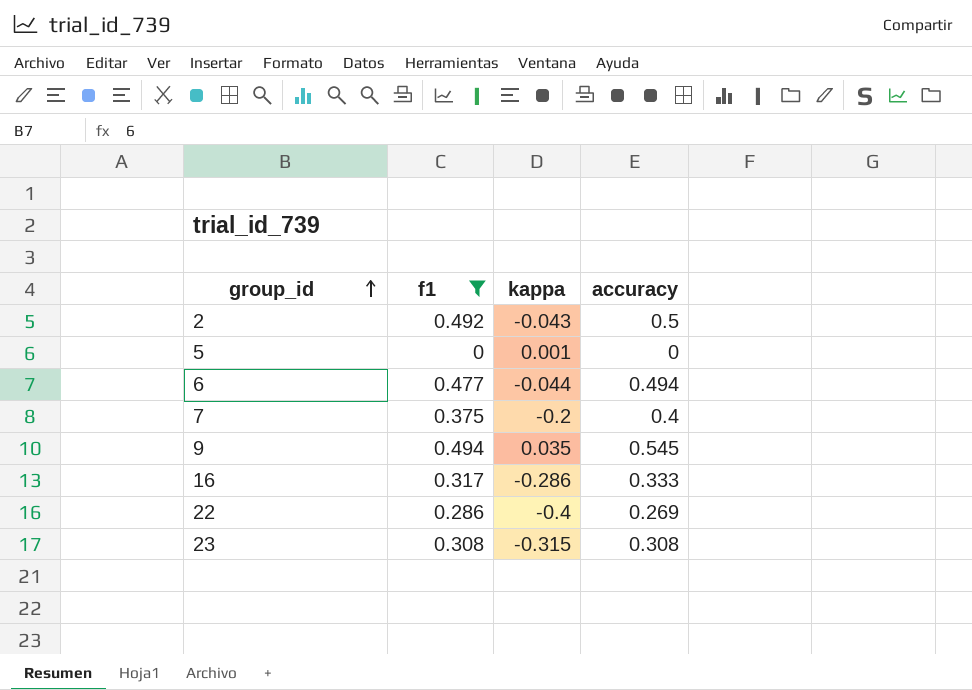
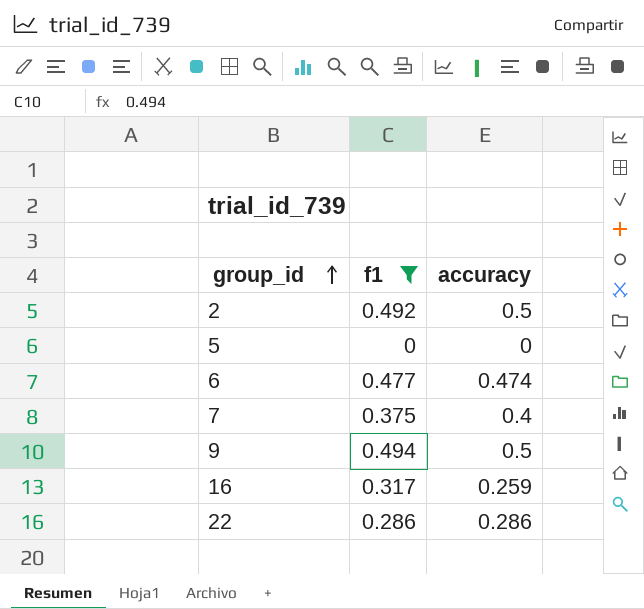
column kappa | position: 3 -> none
row 23: 0.308 | -0.315 | 0.308 -> none
6 | accuracy: 0.494 -> 0.474
9 | accuracy: 0.545 -> 0.5
16 | accuracy: 0.333 -> 0.259
22 | accuracy: 0.269 -> 0.286

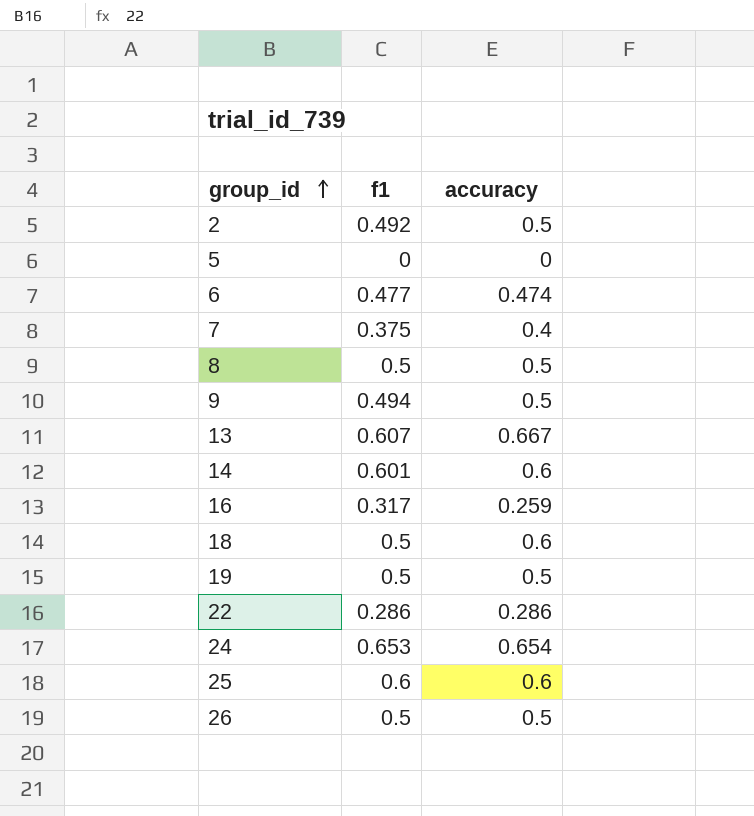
filter: f1 <= 0.494 -> none

